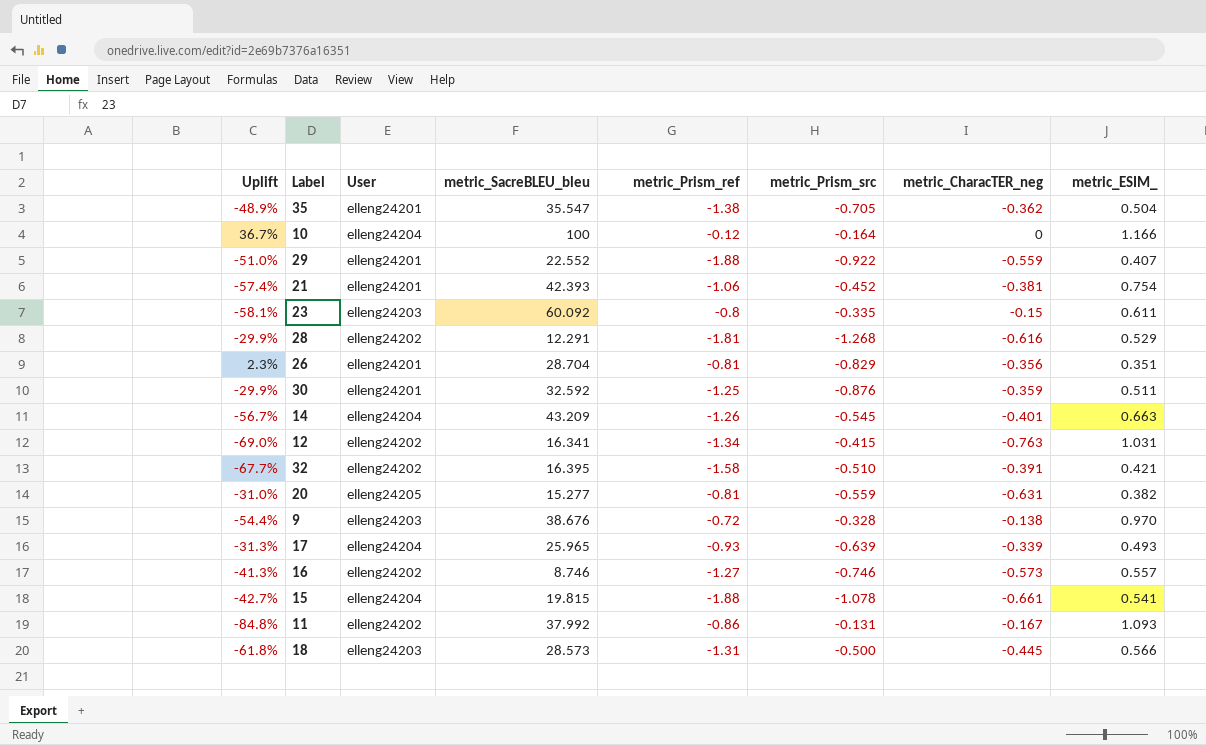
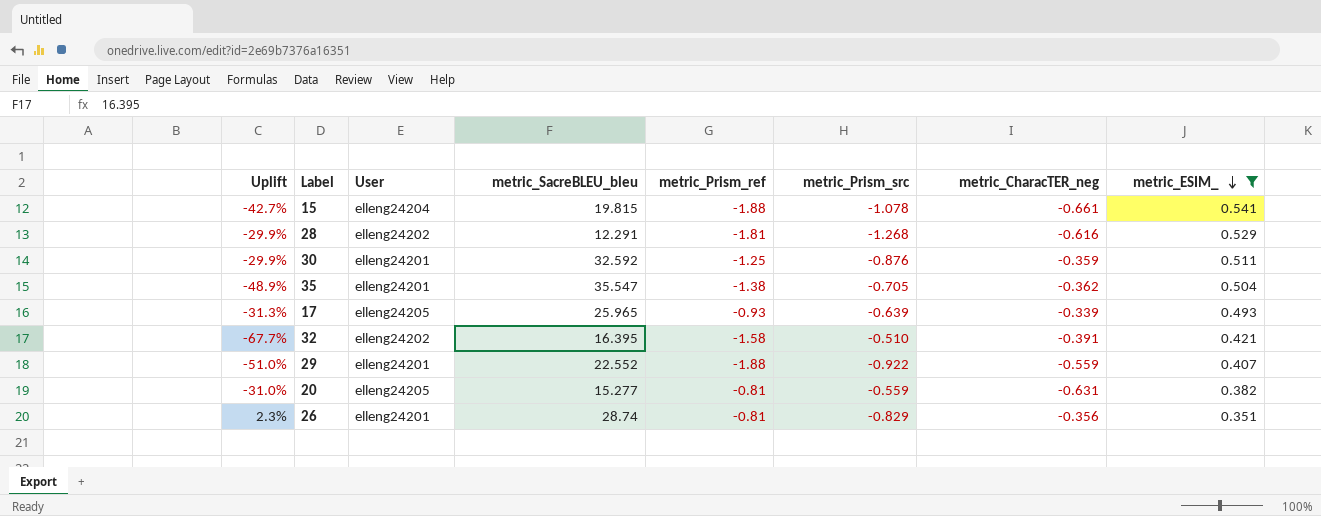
filter: none -> metric_ESIM_ <= 0.541
row order: none -> metric_ESIM_ descending
17 | User: elleng24204 -> elleng24205
26 | metric_SacreBLEU_bleu: 28.704 -> 28.74

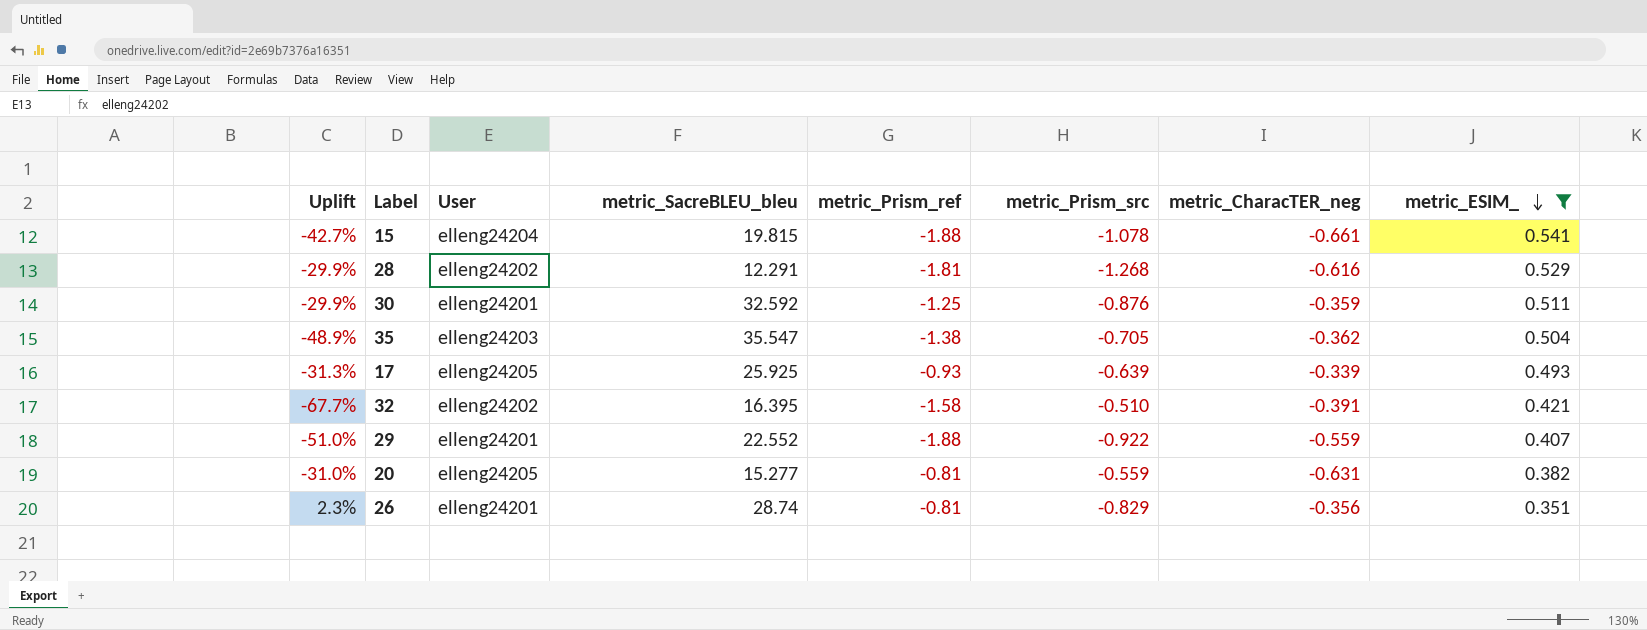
35 | User: elleng24201 -> elleng24203
17 | metric_SacreBLEU_bleu: 25.965 -> 25.925

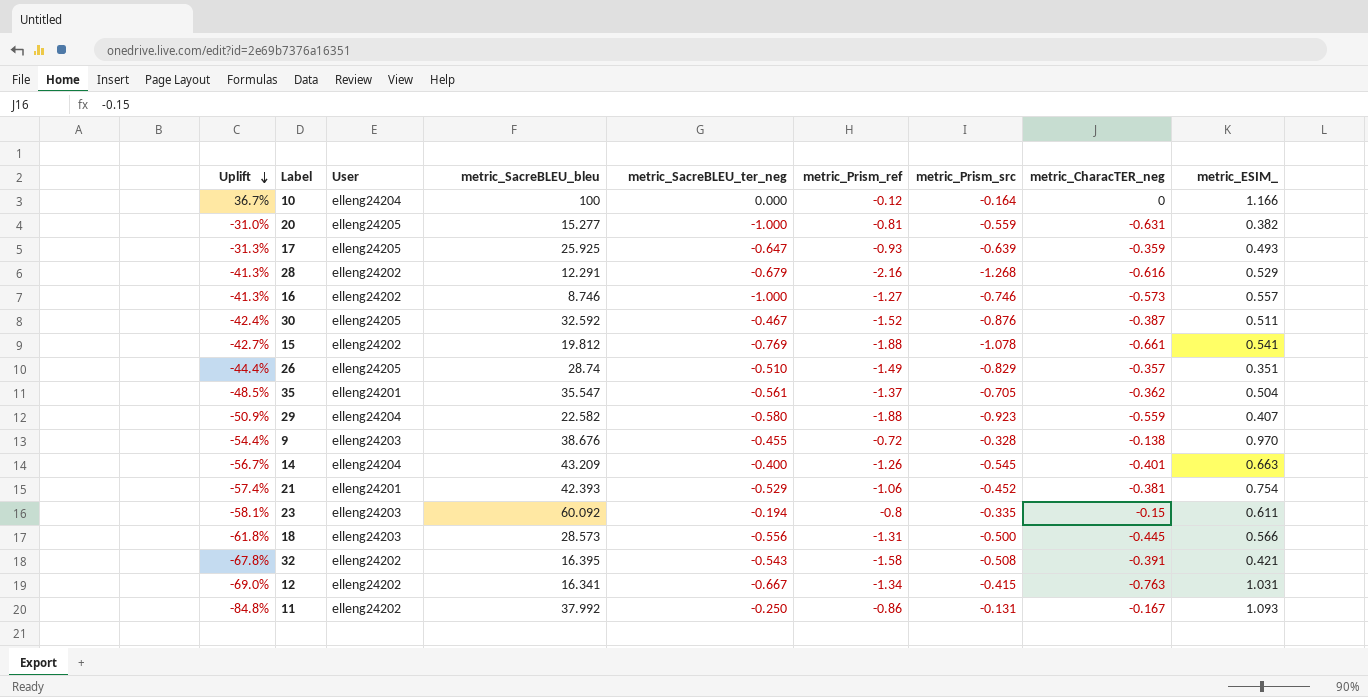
filter: metric_ESIM_ <= 0.541 -> none
row order: metric_ESIM_ descending -> Uplift descending
column metric_SacreBLEU_ter_neg | position: none -> 5
17 | metric_CharacTER_neg: -0.339 -> -0.359
28 | Uplift: -29.9% -> -41.3%
28 | metric_Prism_ref: -1.81 -> -2.16
30 | Uplift: -29.9% -> -42.4%
30 | User: elleng24201 -> elleng24205
30 | metric_Prism_ref: -1.25 -> -1.52
30 | metric_CharacTER_neg: -0.359 -> -0.387
15 | User: elleng24204 -> elleng24202
15 | metric_SacreBLEU_bleu: 19.815 -> 19.812
26 | Uplift: 2.3% -> -44.4%
26 | User: elleng24201 -> elleng24205
26 | metric_Prism_ref: -0.81 -> -1.49
26 | metric_CharacTER_neg: -0.356 -> -0.357
35 | Uplift: -48.9% -> -48.5%
35 | User: elleng24203 -> elleng24201
35 | metric_Prism_ref: -1.38 -> -1.37
29 | Uplift: -51.0% -> -50.9%
29 | User: elleng24201 -> elleng24204
29 | metric_SacreBLEU_bleu: 22.552 -> 22.582
29 | metric_Prism_src: -0.922 -> -0.923
32 | Uplift: -67.7% -> -67.8%
32 | metric_Prism_src: -0.510 -> -0.508

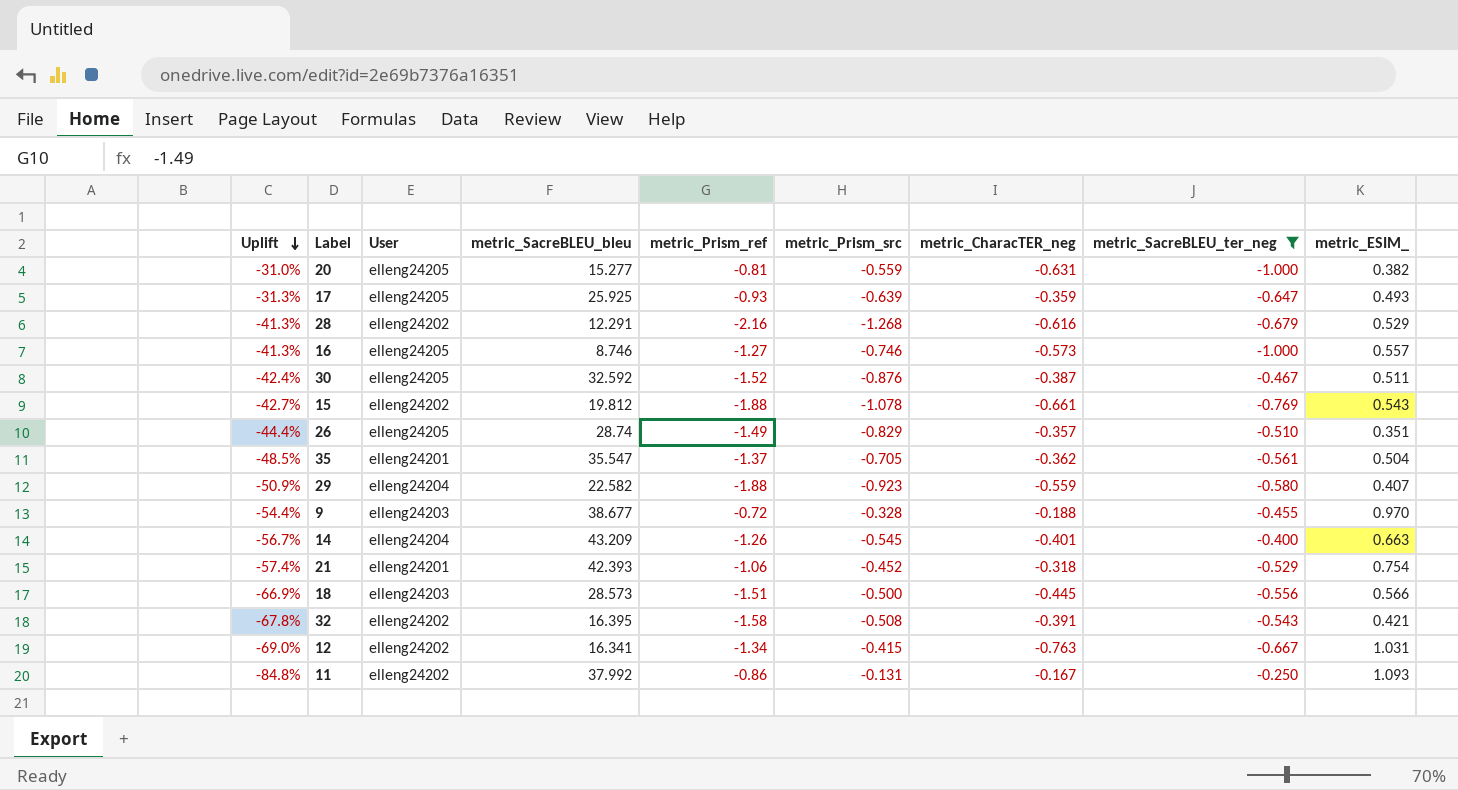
filter: none -> metric_SacreBLEU_ter_neg <= -0.250
column metric_SacreBLEU_ter_neg | position: 5 -> 8
16 | User: elleng24202 -> elleng24205
15 | metric_ESIM_: 0.541 -> 0.543
9 | metric_SacreBLEU_bleu: 38.676 -> 38.677
9 | metric_CharacTER_neg: -0.138 -> -0.188
21 | metric_CharacTER_neg: -0.381 -> -0.318
18 | Uplift: -61.8% -> -66.9%
18 | metric_Prism_ref: -1.31 -> -1.51

